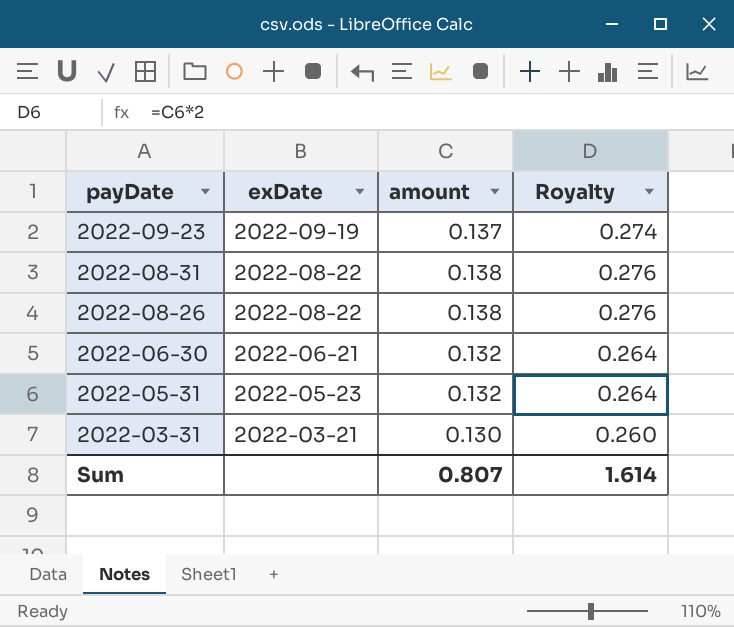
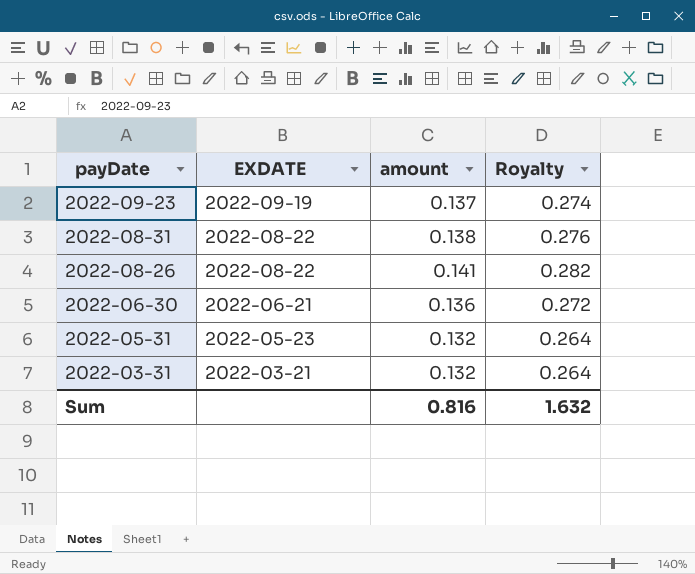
column name: exDate -> EXDATE
2022-08-26 | amount: 0.138 -> 0.141
2022-08-26 | Royalty: 0.276 -> 0.282
2022-06-30 | amount: 0.132 -> 0.136
2022-06-30 | Royalty: 0.264 -> 0.272
2022-03-31 | amount: 0.130 -> 0.132
2022-03-31 | Royalty: 0.260 -> 0.264
Sum | amount: 0.807 -> 0.816
Sum | Royalty: 1.614 -> 1.632

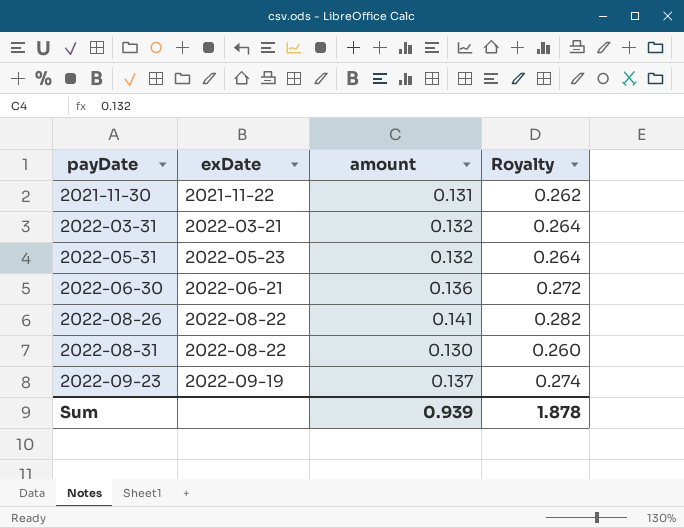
row order: payDate descending -> payDate ascending
column name: EXDATE -> exDate
row 2021-11-30: none -> 2021-11-22 | 0.131 | 0.262
2022-08-31 | amount: 0.138 -> 0.130
2022-08-31 | Royalty: 0.276 -> 0.260
Sum | amount: 0.816 -> 0.939
Sum | Royalty: 1.632 -> 1.878

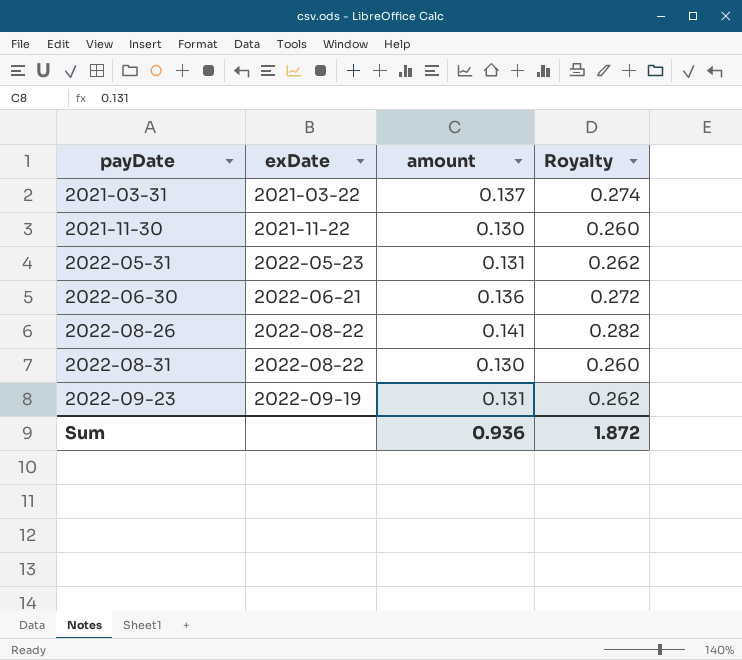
row 2022-03-31: 2022-03-21 | 0.132 | 0.264 -> none
row 2021-03-31: none -> 2021-03-22 | 0.137 | 0.274
2021-11-30 | amount: 0.131 -> 0.130
2021-11-30 | Royalty: 0.262 -> 0.260
2022-05-31 | amount: 0.132 -> 0.131
2022-05-31 | Royalty: 0.264 -> 0.262
2022-09-23 | amount: 0.137 -> 0.131
2022-09-23 | Royalty: 0.274 -> 0.262
Sum | amount: 0.939 -> 0.936
Sum | Royalty: 1.878 -> 1.872

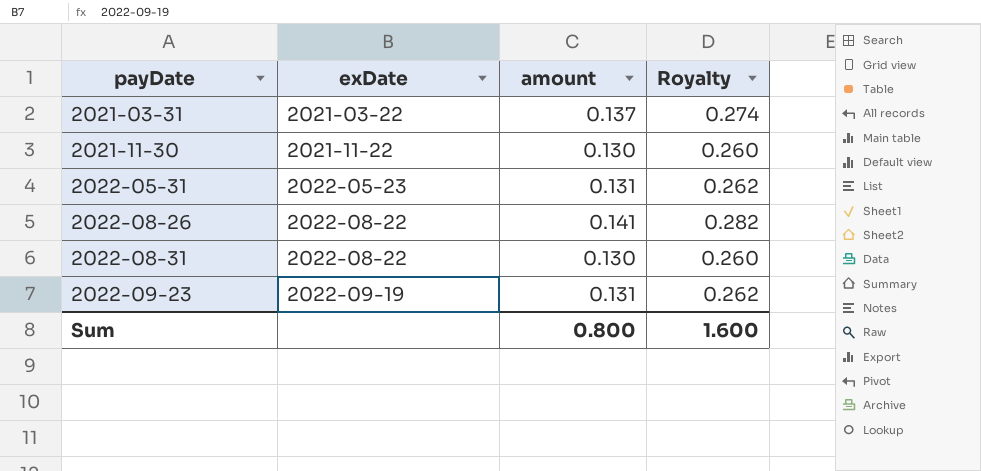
row 2022-06-30: 2022-06-21 | 0.136 | 0.272 -> none
Sum | amount: 0.936 -> 0.800
Sum | Royalty: 1.872 -> 1.600

